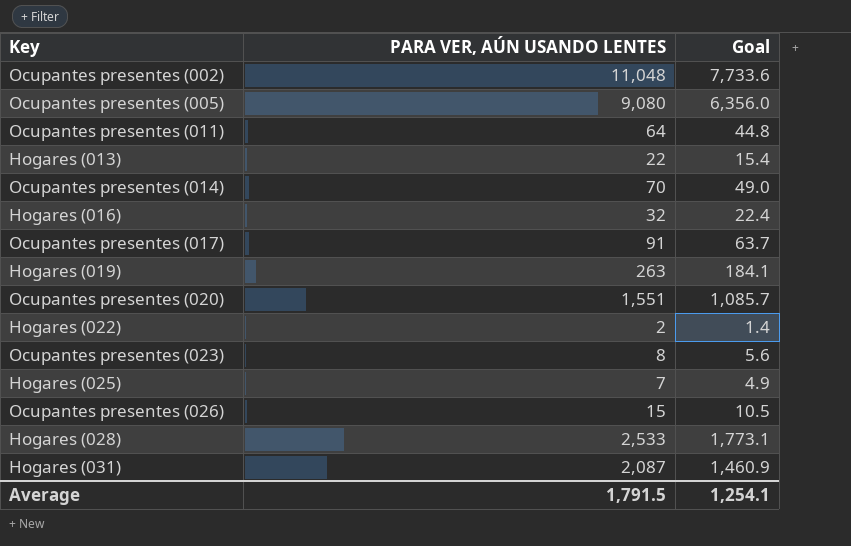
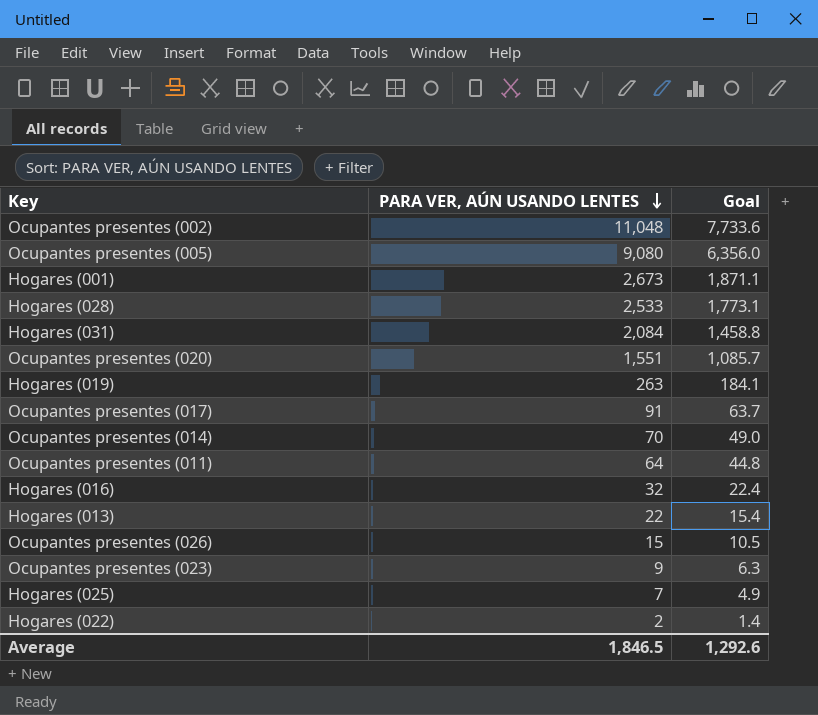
row order: none -> PARA VER, AÚN USANDO LENTES descending
row Hogares (001): none -> 2,673 | 1,871.1
Hogares (031) | PARA VER, AÚN USANDO LENTES: 2,087 -> 2,084
Hogares (031) | Goal: 1,460.9 -> 1,458.8
Ocupantes presentes (023) | PARA VER, AÚN USANDO LENTES: 8 -> 9
Ocupantes presentes (023) | Goal: 5.6 -> 6.3
Average | PARA VER, AÚN USANDO LENTES: 1,791.5 -> 1,846.5
Average | Goal: 1,254.1 -> 1,292.6

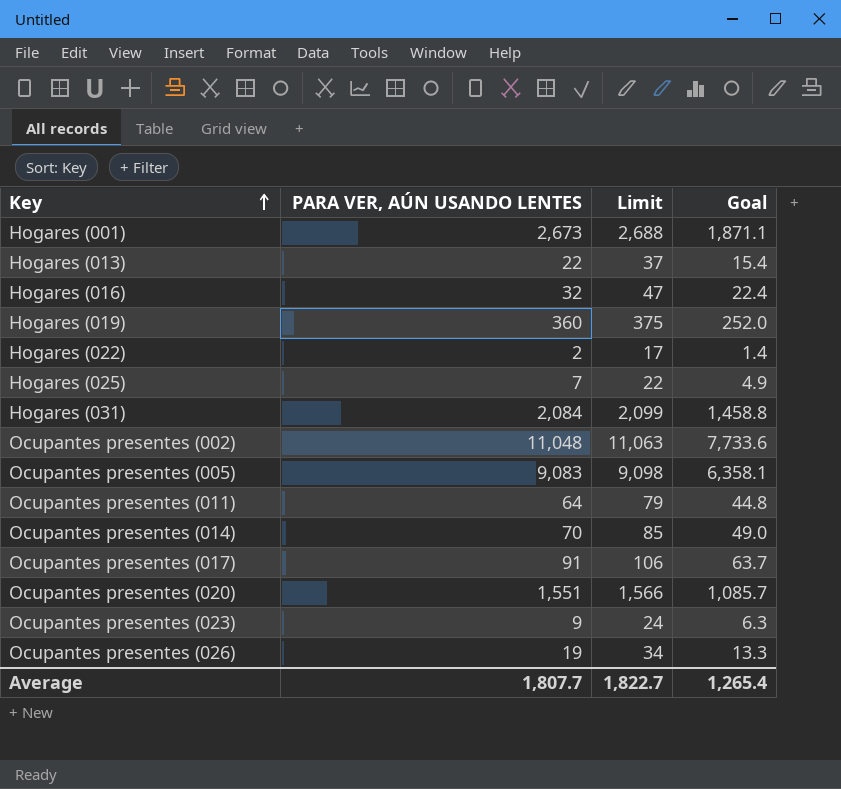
row order: PARA VER, AÚN USANDO LENTES descending -> Key ascending
column Limit | formula: none -> [PARA VER, AÚN USANDO LENTES] + 15
row Hogares (028): 2,533 | 1,773.1 -> none
Hogares (019) | PARA VER, AÚN USANDO LENTES: 263 -> 360
Hogares (019) | Goal: 184.1 -> 252.0
Ocupantes presentes (005) | PARA VER, AÚN USANDO LENTES: 9,080 -> 9,083
Ocupantes presentes (005) | Goal: 6,356.0 -> 6,358.1
Ocupantes presentes (026) | PARA VER, AÚN USANDO LENTES: 15 -> 19
Ocupantes presentes (026) | Goal: 10.5 -> 13.3
Average | PARA VER, AÚN USANDO LENTES: 1,846.5 -> 1,807.7
Average | Goal: 1,292.6 -> 1,265.4

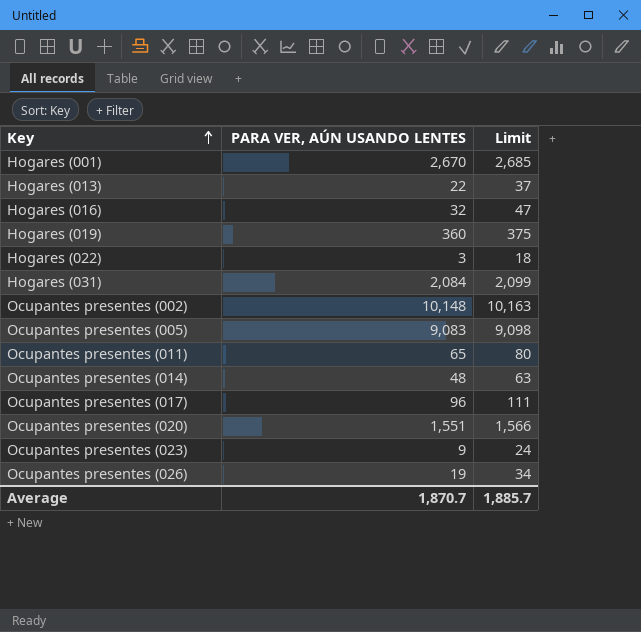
column Goal | formula: [PARA VER, AÚN USANDO LENTES] * 0.7 -> none
row Hogares (025): 7 | 22 | 4.9 -> none
Hogares (001) | PARA VER, AÚN USANDO LENTES: 2,673 -> 2,670
Hogares (001) | Limit: 2,688 -> 2,685
Hogares (022) | PARA VER, AÚN USANDO LENTES: 2 -> 3
Hogares (022) | Limit: 17 -> 18
Ocupantes presentes (002) | PARA VER, AÚN USANDO LENTES: 11,048 -> 10,148
Ocupantes presentes (002) | Limit: 11,063 -> 10,163
Ocupantes presentes (011) | PARA VER, AÚN USANDO LENTES: 64 -> 65
Ocupantes presentes (011) | Limit: 79 -> 80
Ocupantes presentes (014) | PARA VER, AÚN USANDO LENTES: 70 -> 48
Ocupantes presentes (014) | Limit: 85 -> 63
Ocupantes presentes (017) | PARA VER, AÚN USANDO LENTES: 91 -> 96
Ocupantes presentes (017) | Limit: 106 -> 111
Average | PARA VER, AÚN USANDO LENTES: 1,807.7 -> 1,870.7
Average | Limit: 1,822.7 -> 1,885.7

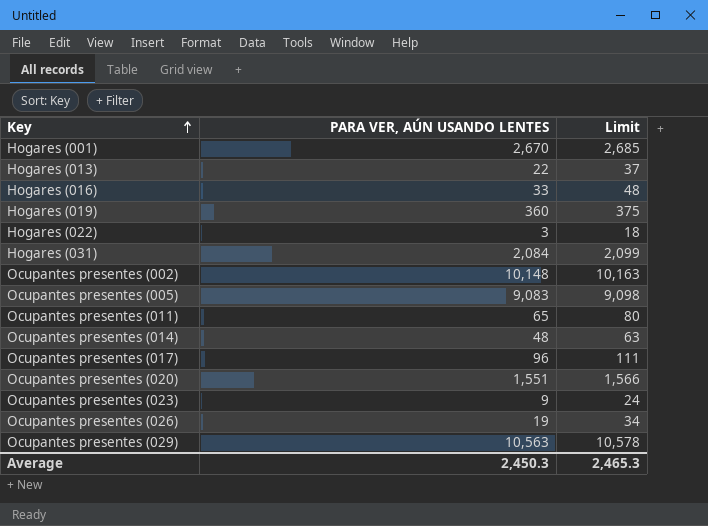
Hogares (016) | PARA VER, AÚN USANDO LENTES: 32 -> 33
Hogares (016) | Limit: 47 -> 48
row Ocupantes presentes (029): none -> 10,563 | 10,578
Average | PARA VER, AÚN USANDO LENTES: 1,870.7 -> 2,450.3
Average | Limit: 1,885.7 -> 2,465.3

